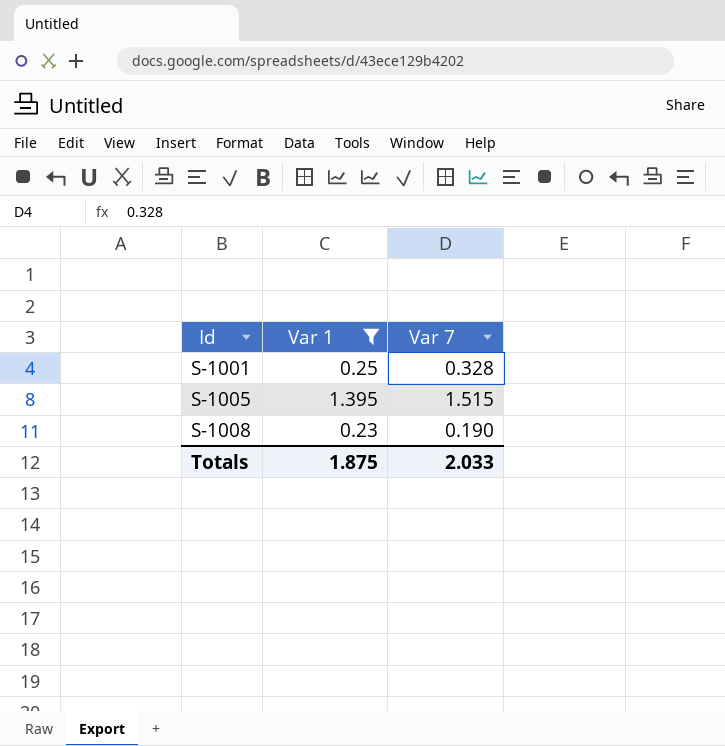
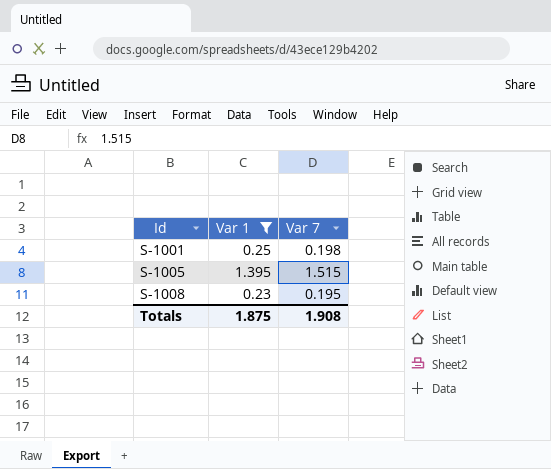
S-1001 | Var 7: 0.328 -> 0.198
S-1008 | Var 7: 0.190 -> 0.195
Totals | Var 7: 2.033 -> 1.908

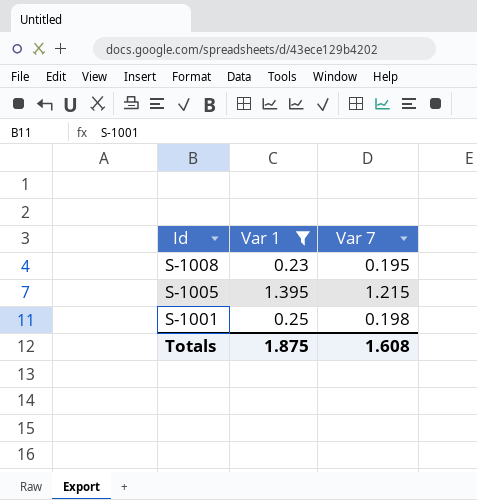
row order: Id ascending -> Id descending
S-1005 | Var 7: 1.515 -> 1.215
Totals | Var 7: 1.908 -> 1.608

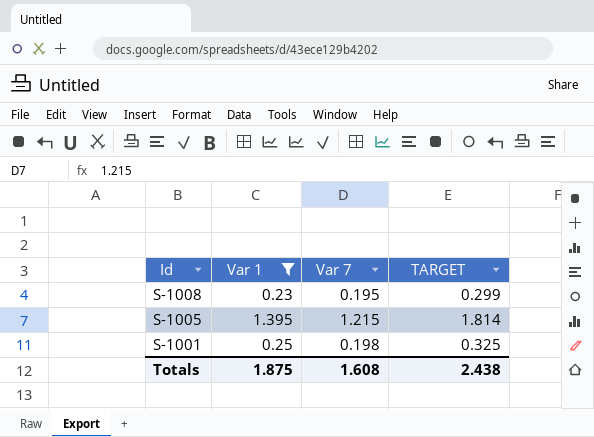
column TARGET | formula: none -> [Var 1] * 1.3

